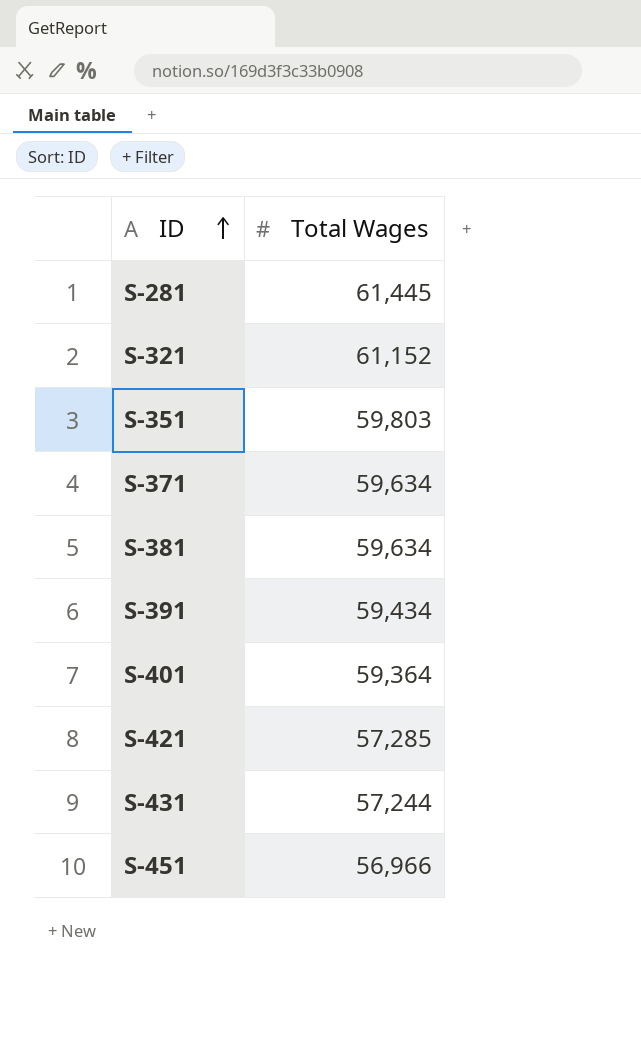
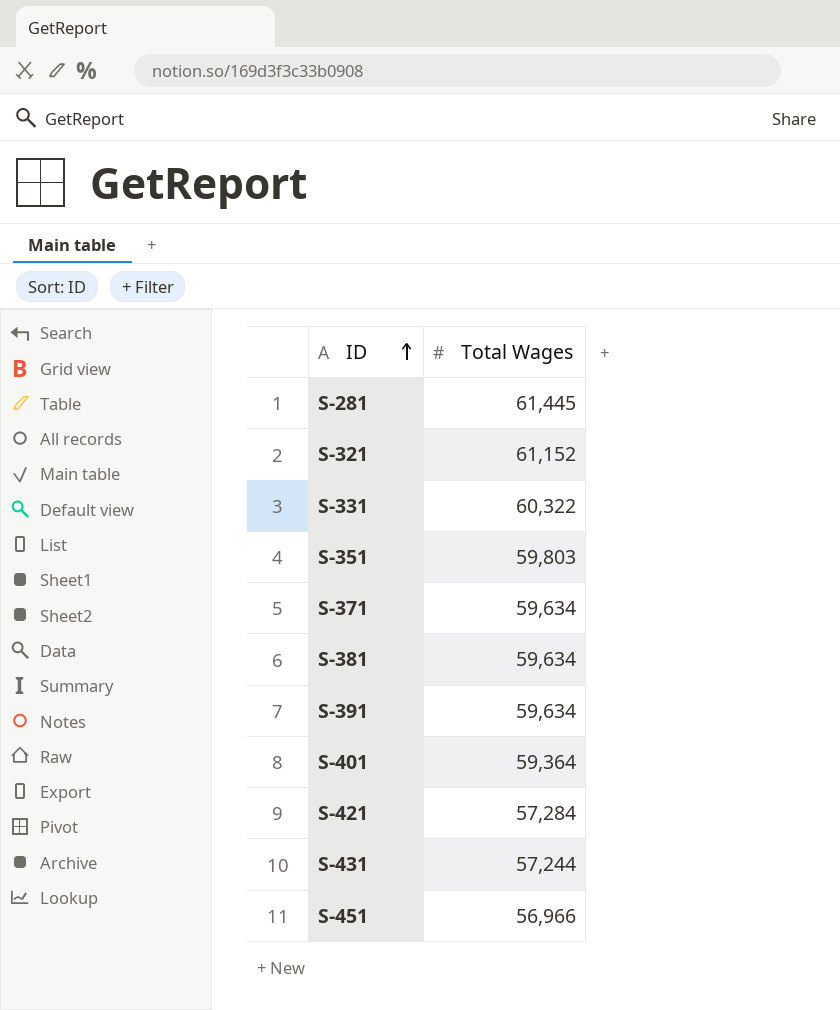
row S-331: none -> 60,322
S-391 | Total Wages: 59,434 -> 59,634
S-421 | Total Wages: 57,285 -> 57,284

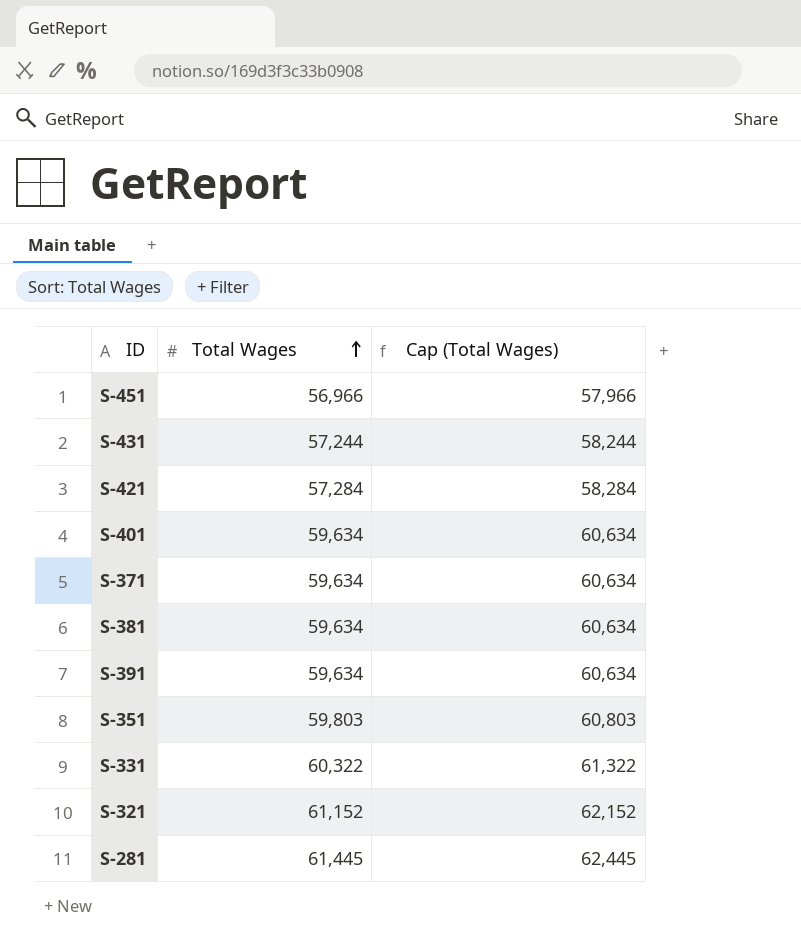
row order: ID ascending -> Total Wages ascending
column Cap (Total Wages) | formula: none -> [Total Wages] + 1000
S-401 | Total Wages: 59,364 -> 59,634

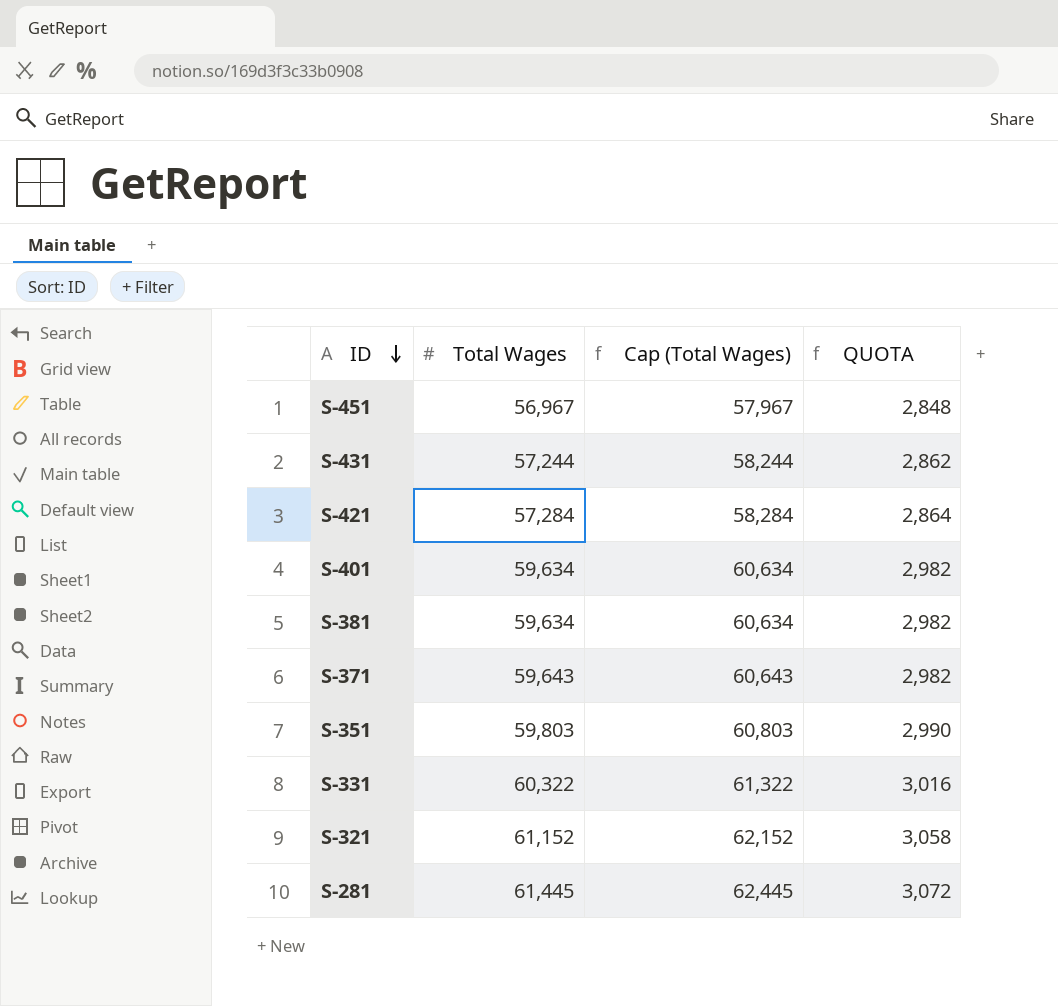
row order: Total Wages ascending -> ID descending
column QUOTA | formula: none -> [Total Wages] * 0.05
row S-391: 59,634 | 60,634 -> none
S-451 | Total Wages: 56,966 -> 56,967
S-451 | Cap (Total Wages): 57,966 -> 57,967
S-371 | Total Wages: 59,634 -> 59,643
S-371 | Cap (Total Wages): 60,634 -> 60,643

